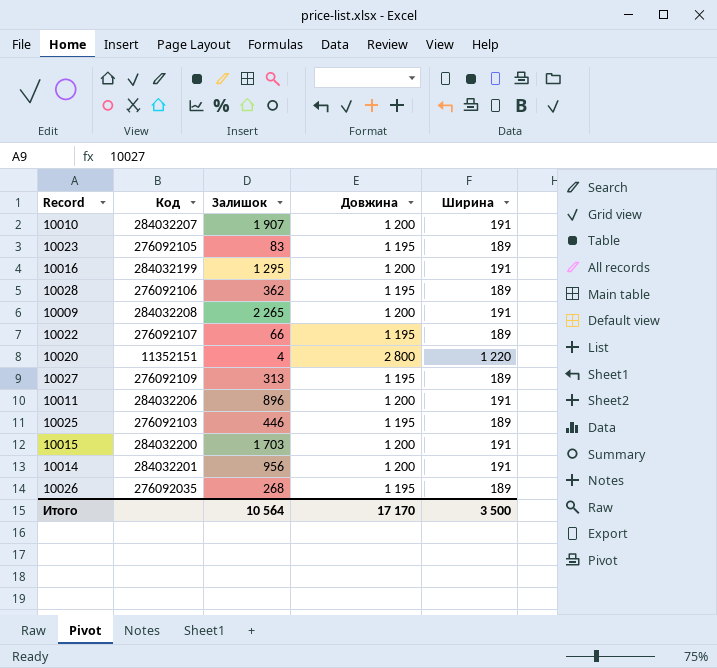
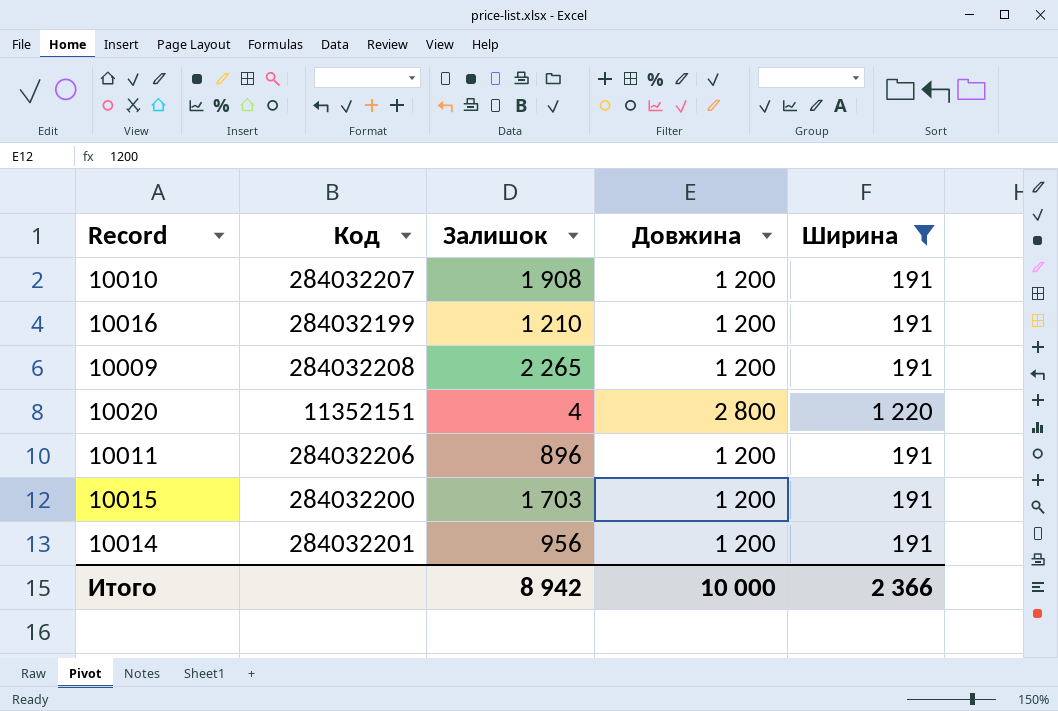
filter: none -> Ширина != 189
10010 | Залишок: 1 907 -> 1 908
10016 | Залишок: 1 295 -> 1 210
Итого | Залишок: 10 564 -> 8 942
Итого | Довжина: 17 170 -> 10 000
Итого | Ширина: 3 500 -> 2 366

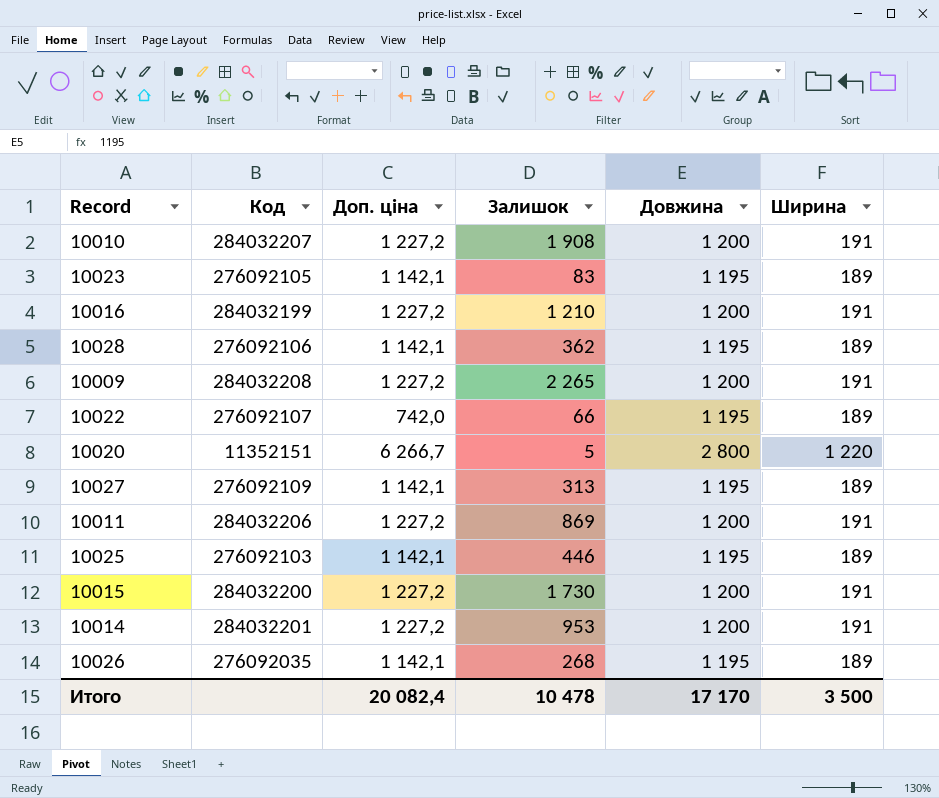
filter: Ширина != 189 -> none
column Доп. ціна | position: none -> 3
10020 | Залишок: 4 -> 5
10011 | Залишок: 896 -> 869
10015 | Залишок: 1 703 -> 1 730
10014 | Залишок: 956 -> 953
Итого | Залишок: 8 942 -> 10 478
Итого | Довжина: 10 000 -> 17 170
Итого | Ширина: 2 366 -> 3 500

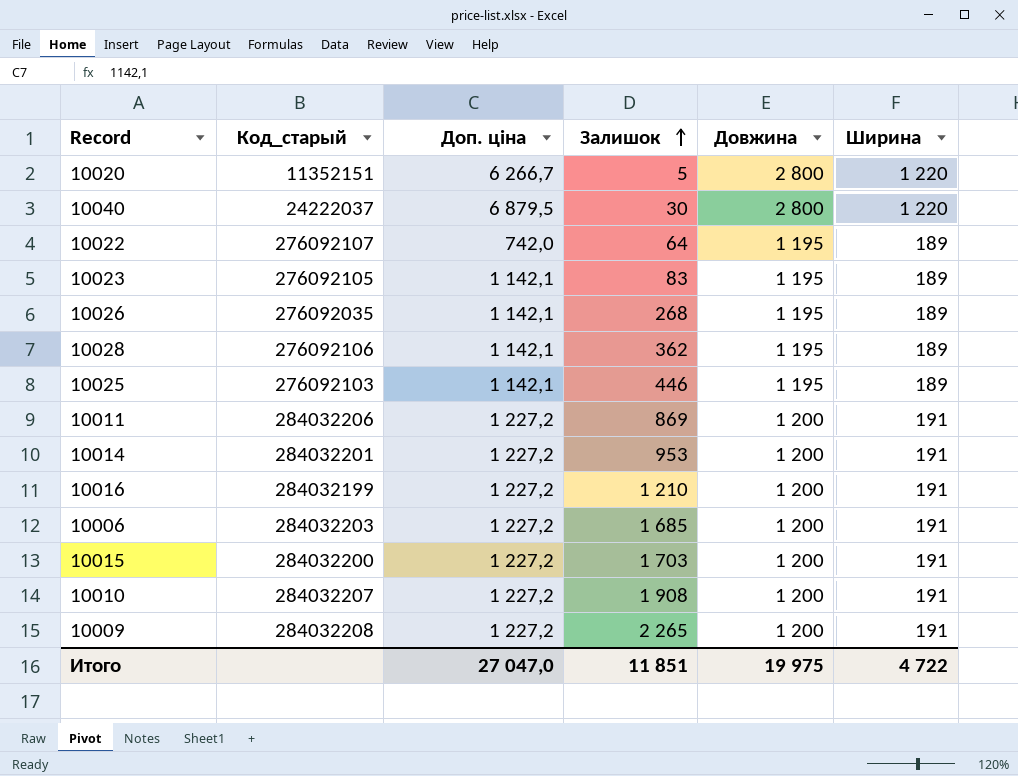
row order: none -> Залишок ascending
column name: Код -> Код_старый
row 10027: 276092109 | 1 142,1 | 313 | 1 195 | 189 -> none
row 10040: none -> 24222037 | 6 879,5 | 30 | 2 800 | 1 220
10022 | Залишок: 66 -> 64
row 10006: none -> 284032203 | 1 227,2 | 1 685 | 1 200 | 191
10015 | Залишок: 1 730 -> 1 703
Итого | Доп. ціна: 20 082,4 -> 27 047,0
Итого | Залишок: 10 478 -> 11 851
Итого | Довжина: 17 170 -> 19 975
Итого | Ширина: 3 500 -> 4 722

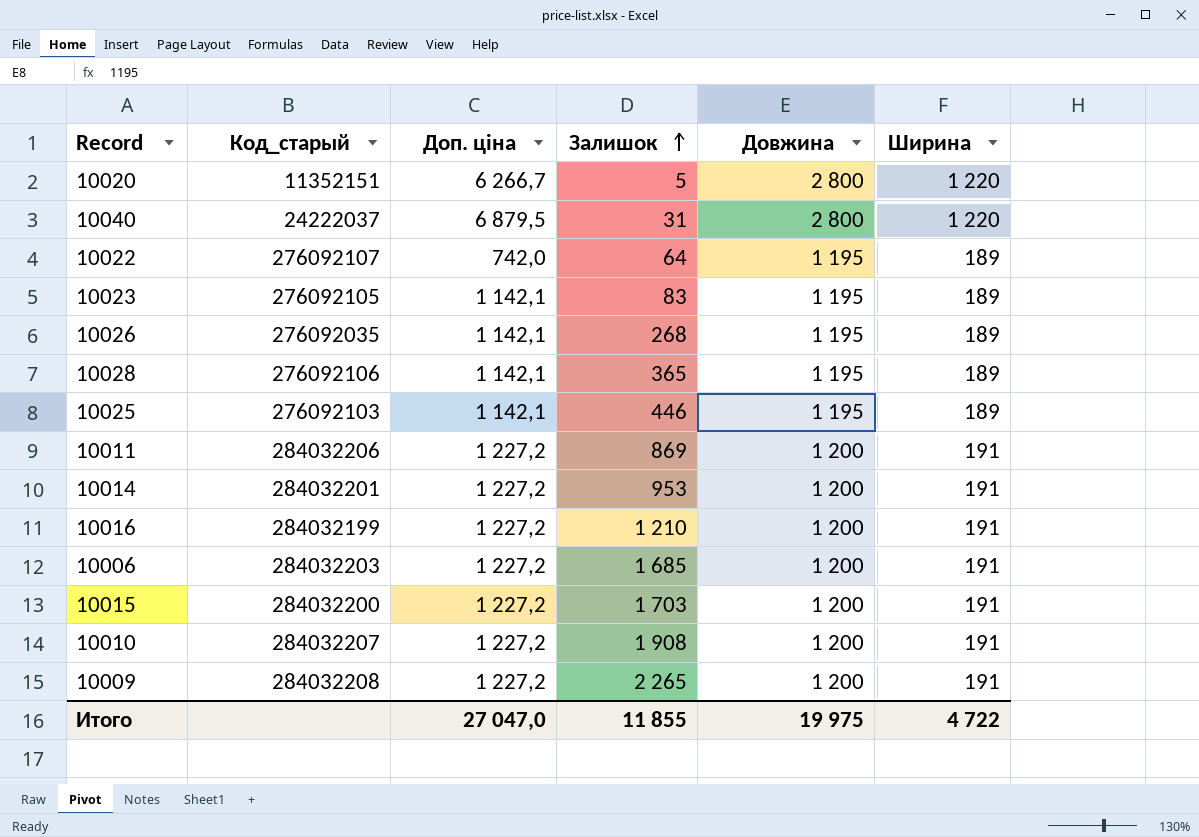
10040 | Залишок: 30 -> 31
10028 | Залишок: 362 -> 365
Итого | Залишок: 11 851 -> 11 855

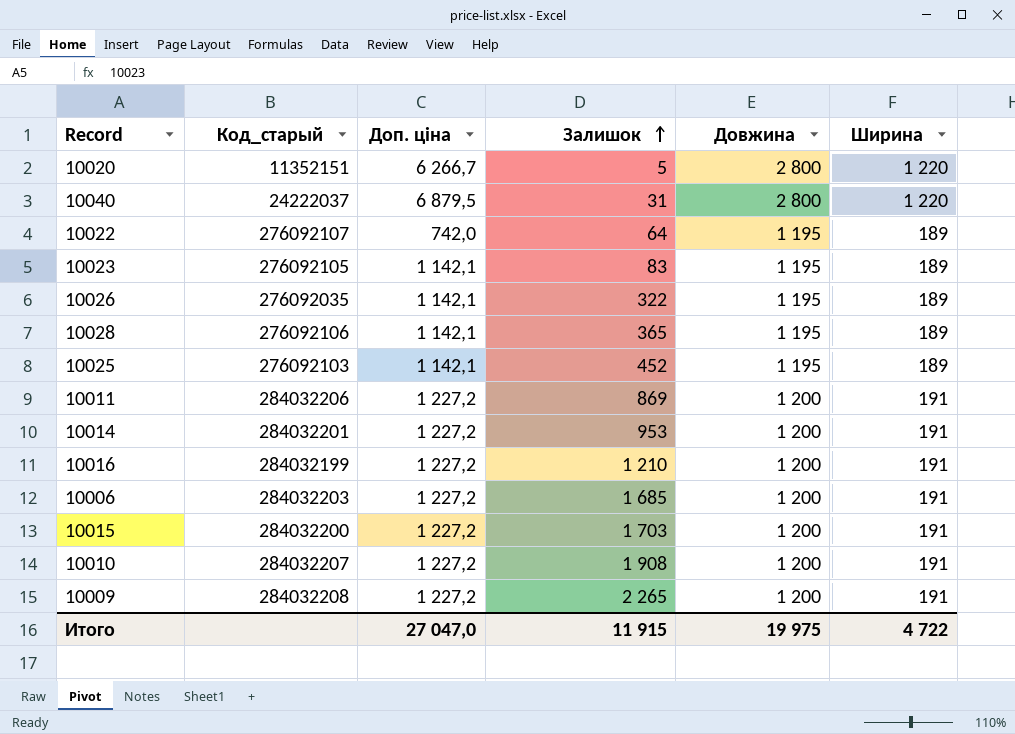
10026 | Залишок: 268 -> 322
10025 | Залишок: 446 -> 452
Итого | Залишок: 11 855 -> 11 915

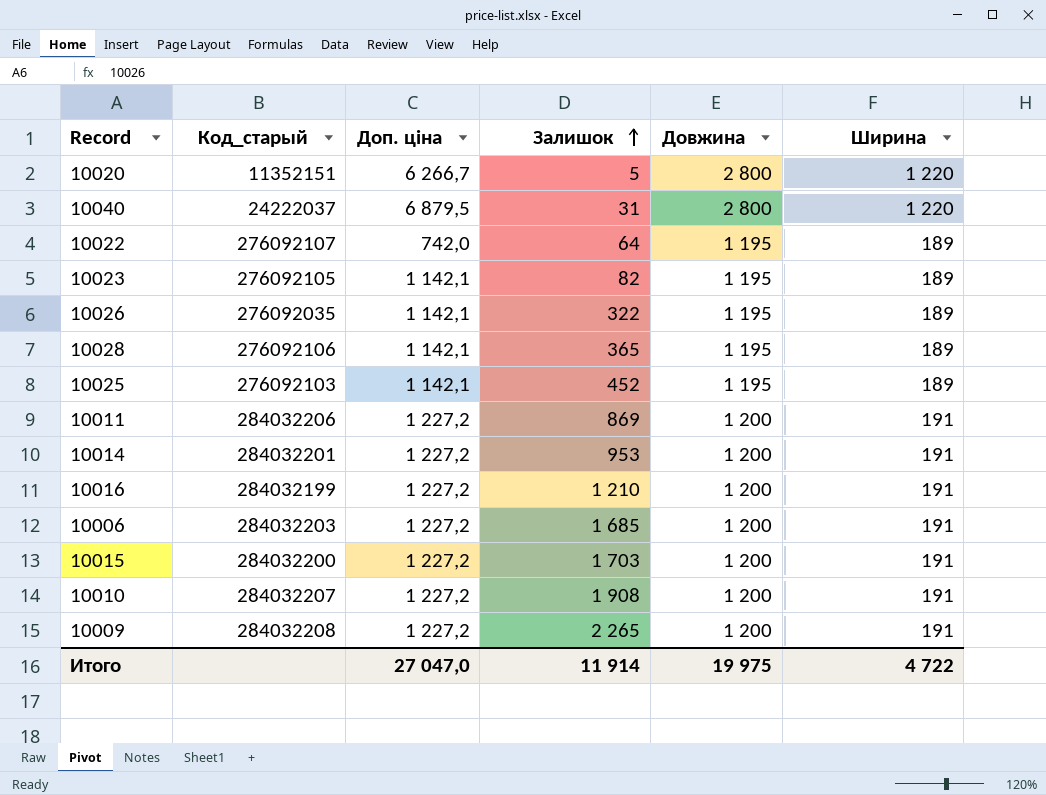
10023 | Залишок: 83 -> 82
Итого | Залишок: 11 915 -> 11 914

